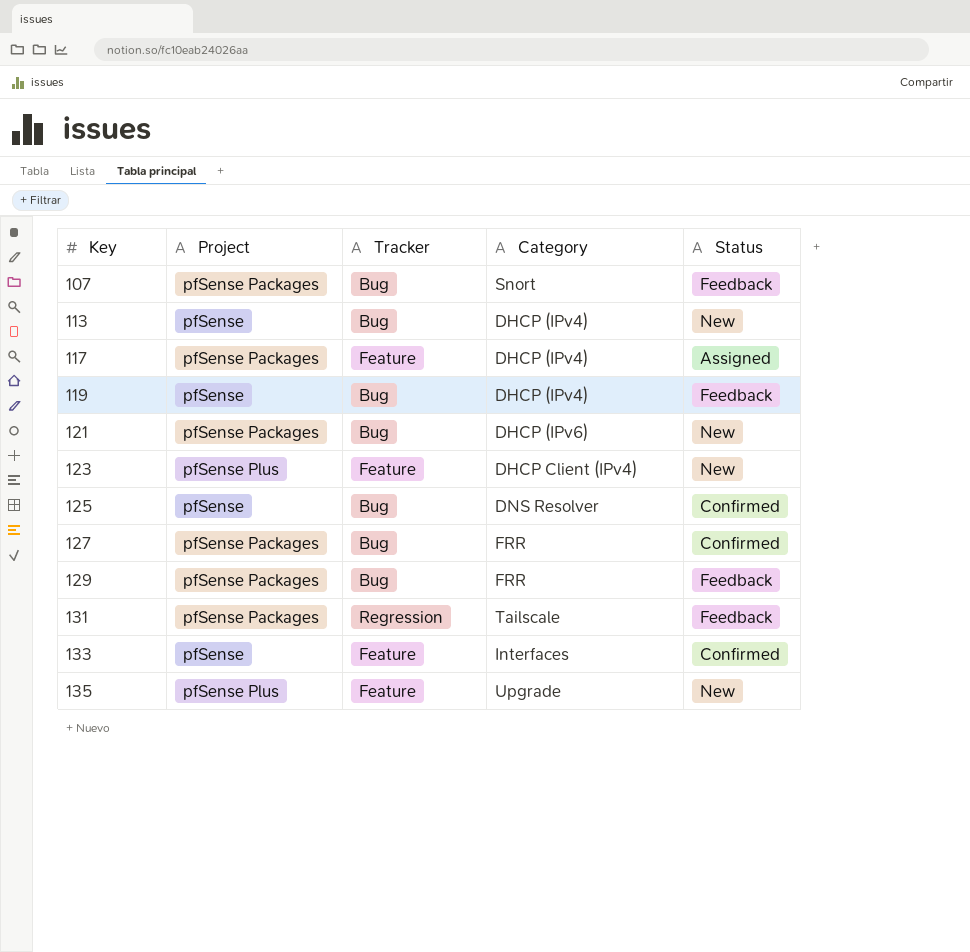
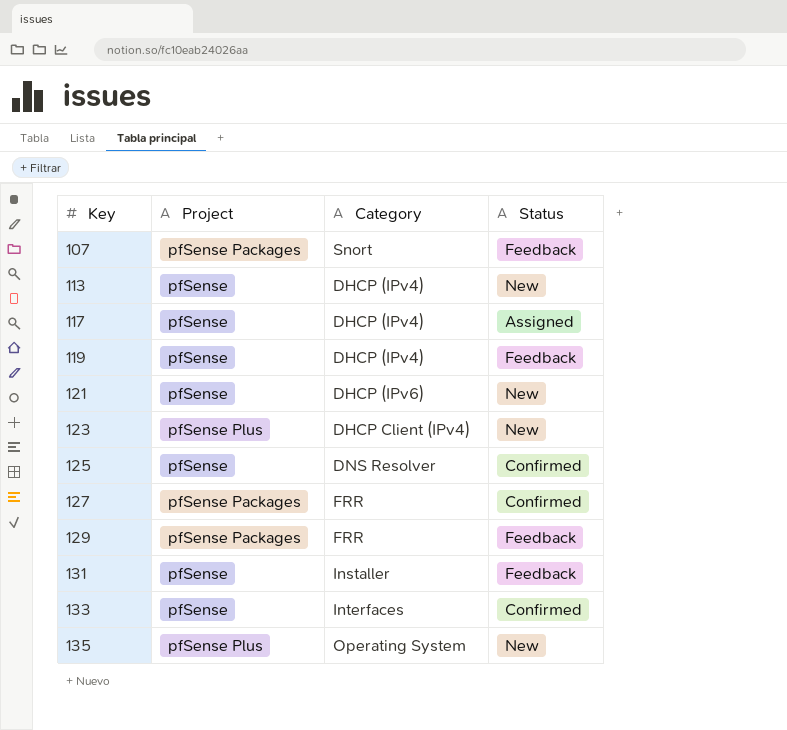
column Tracker | position: 3 -> none
117 | Project: pfSense Packages -> pfSense
121 | Project: pfSense Packages -> pfSense
131 | Project: pfSense Packages -> pfSense
131 | Category: Tailscale -> Installer
135 | Category: Upgrade -> Operating System

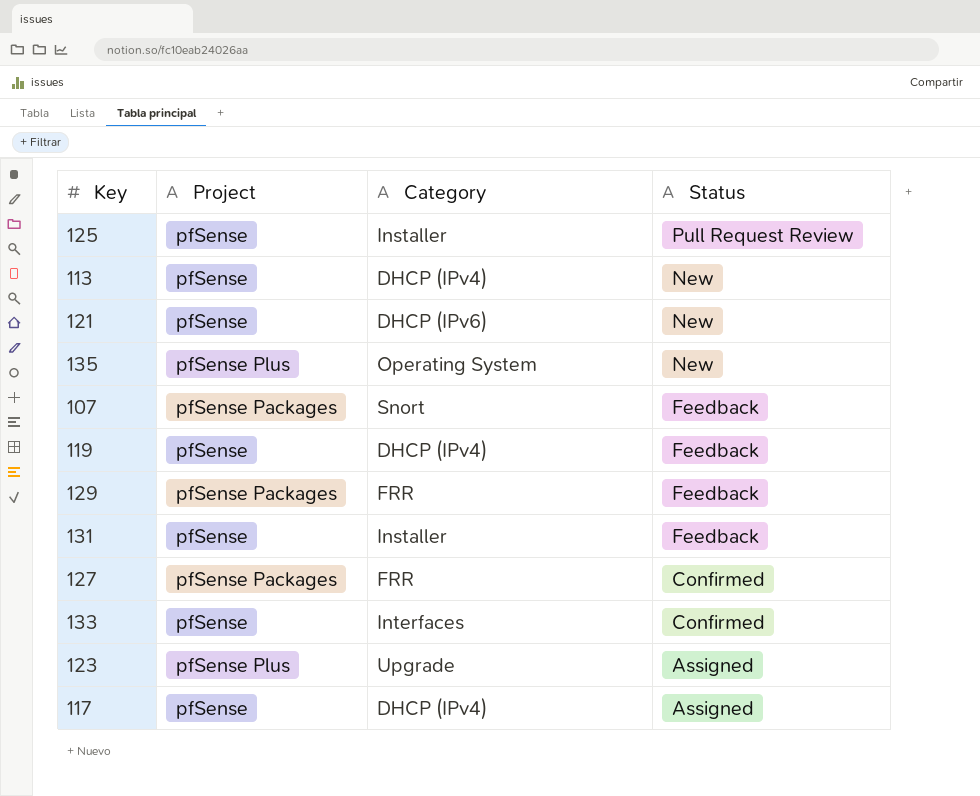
row order: Key ascending -> Status descending
125 | Category: DNS Resolver -> Installer
125 | Status: Confirmed -> Pull Request Review
123 | Category: DHCP Client (IPv4) -> Upgrade
123 | Status: New -> Assigned

